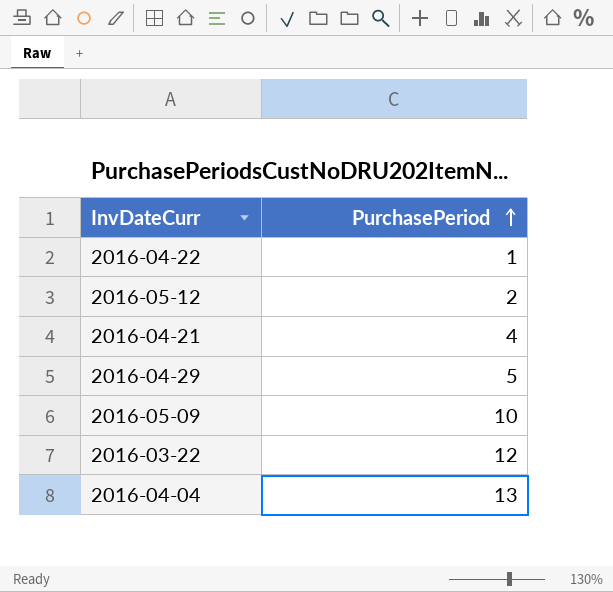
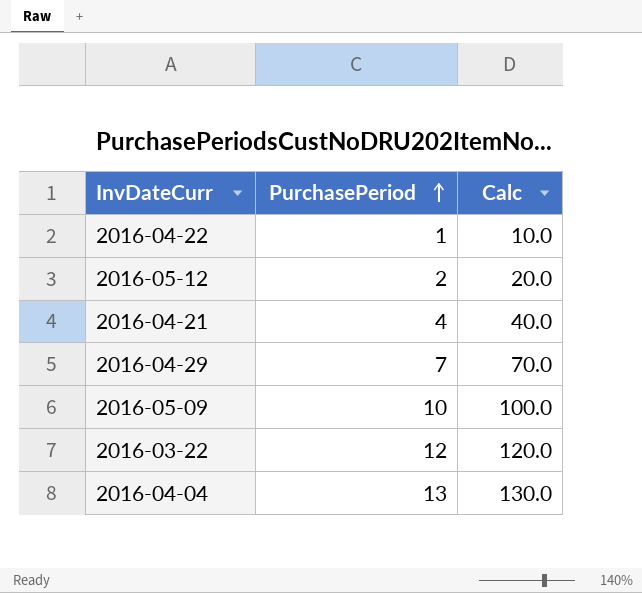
column Calc | formula: none -> [PurchasePeriod] * 10
2016-04-29 | PurchasePeriod: 5 -> 7

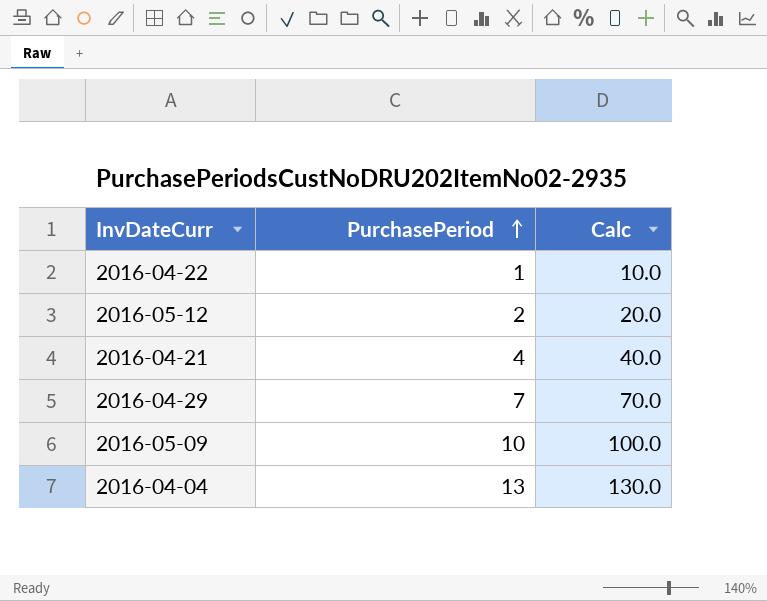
row 2016-03-22: 12 | 120.0 -> none

